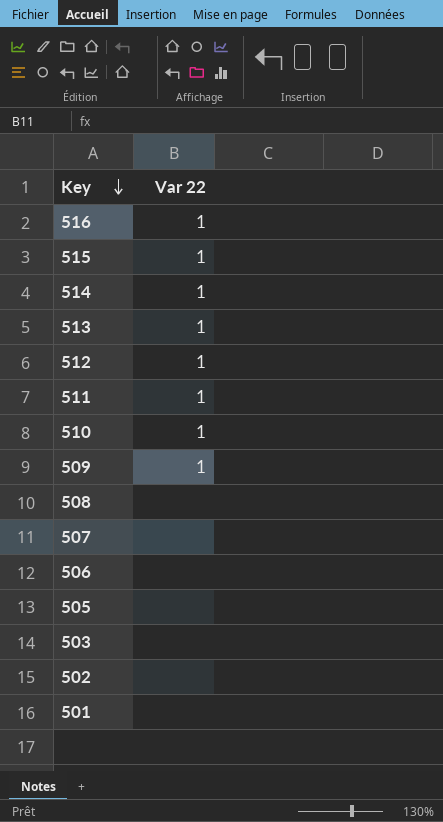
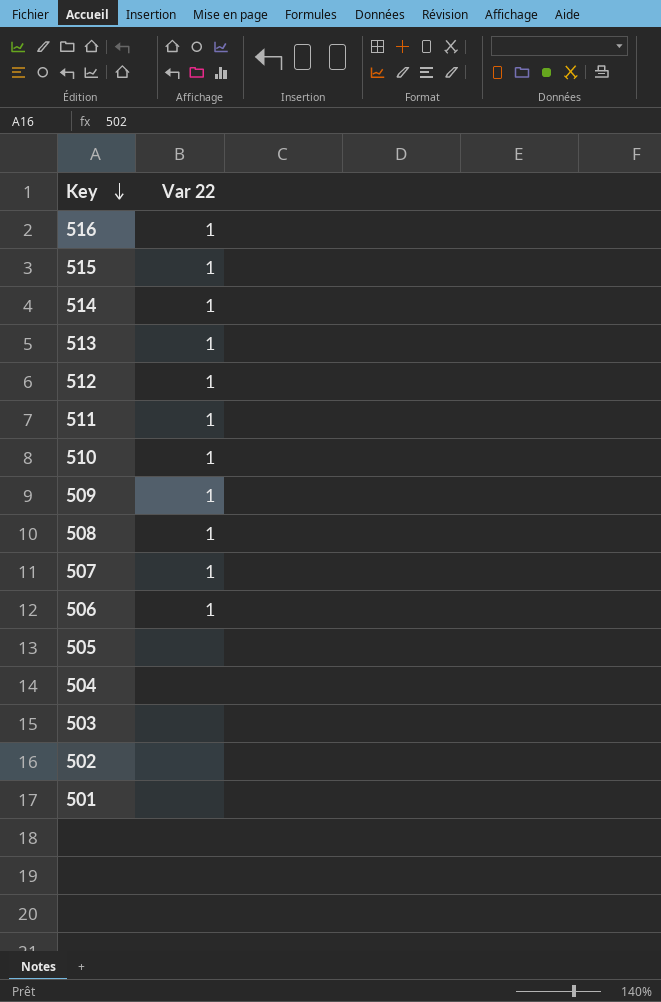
508 | Var 22: none -> 1
507 | Var 22: none -> 1
506 | Var 22: none -> 1
row 504: none -> none

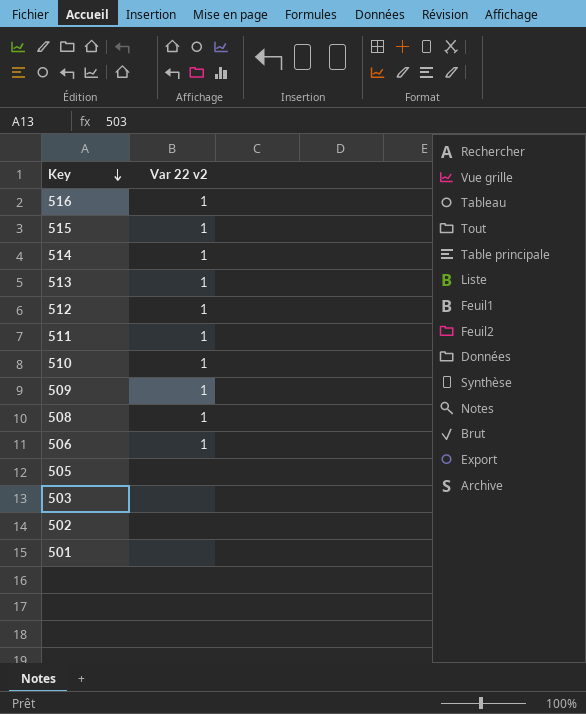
column name: Var 22 -> Var 22 v2
row 507: 1 -> none
row 504: none -> none

